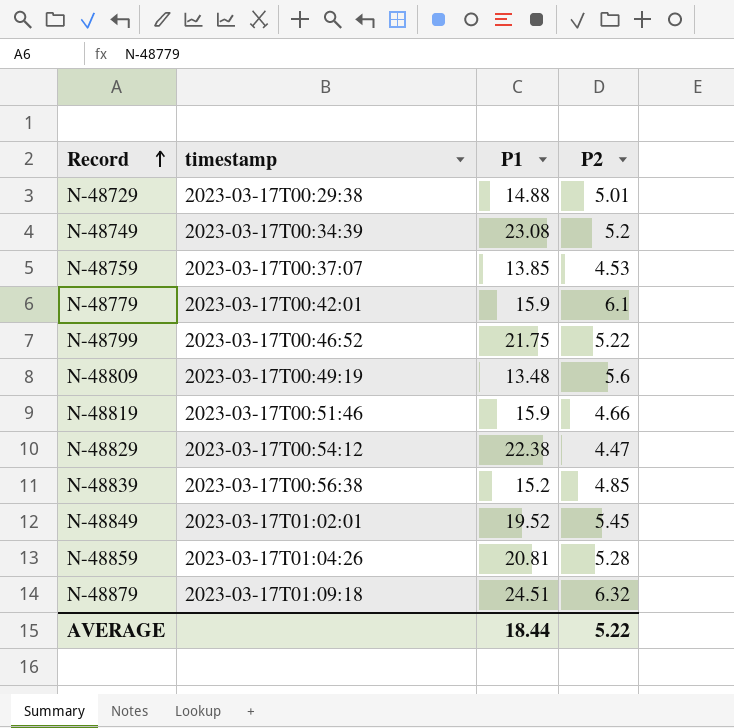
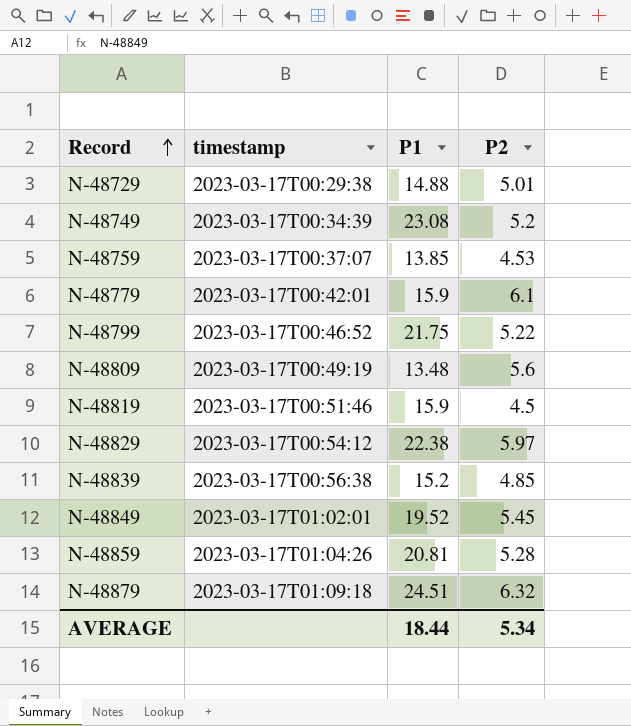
N-48819 | P2: 4.66 -> 4.5
N-48829 | P2: 4.47 -> 5.97
AVERAGE | P2: 5.22 -> 5.34

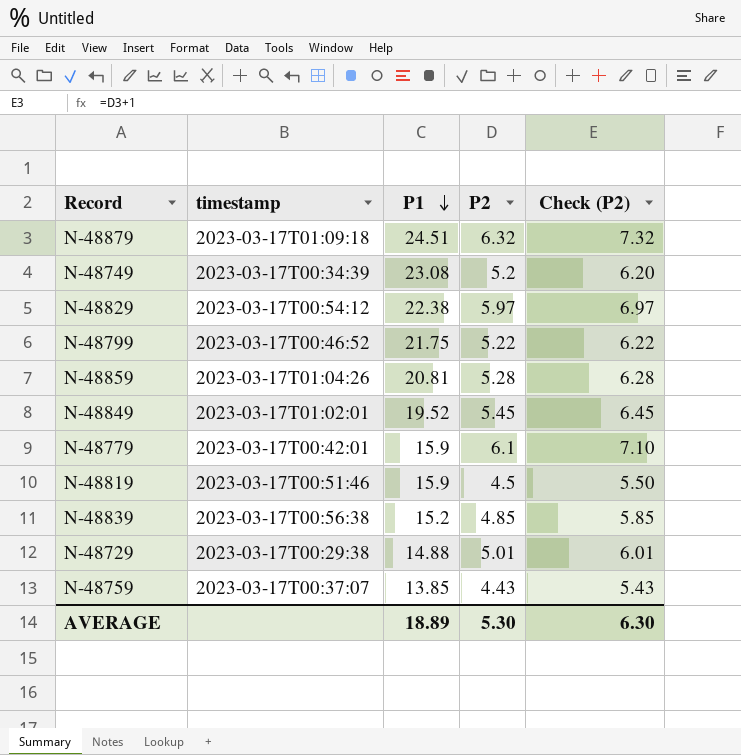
row order: Record ascending -> P1 descending
column Check (P2) | formula: none -> [P2] + 1
row N-48809: 2023-03-17T00:49:19 | 13.48 | 5.6 -> none
N-48759 | P2: 4.53 -> 4.43
AVERAGE | P1: 18.44 -> 18.89
AVERAGE | P2: 5.34 -> 5.30

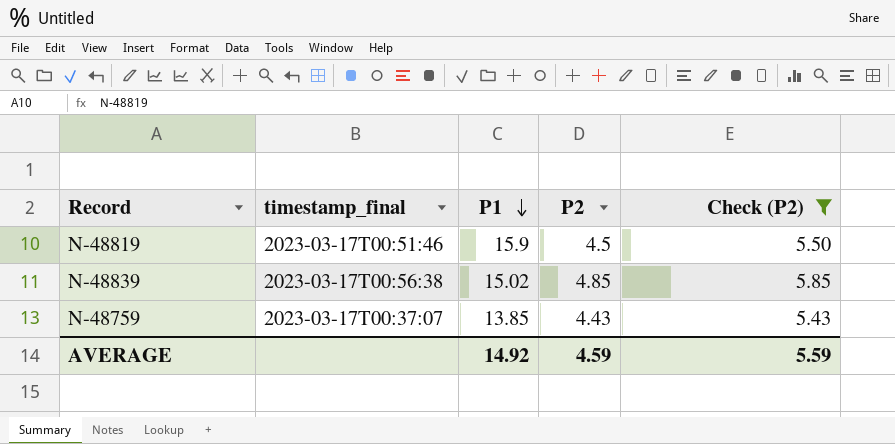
filter: none -> Check (P2) <= 5.85
column name: timestamp -> timestamp_final
N-48839 | P1: 15.2 -> 15.02
AVERAGE | P1: 18.89 -> 14.92
AVERAGE | P2: 5.30 -> 4.59
AVERAGE | Check (P2): 6.30 -> 5.59

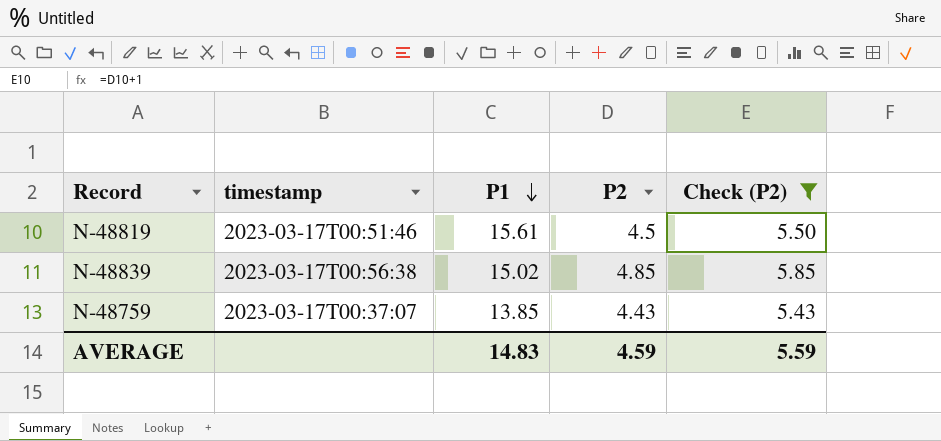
column name: timestamp_final -> timestamp
N-48819 | P1: 15.9 -> 15.61
AVERAGE | P1: 14.92 -> 14.83

